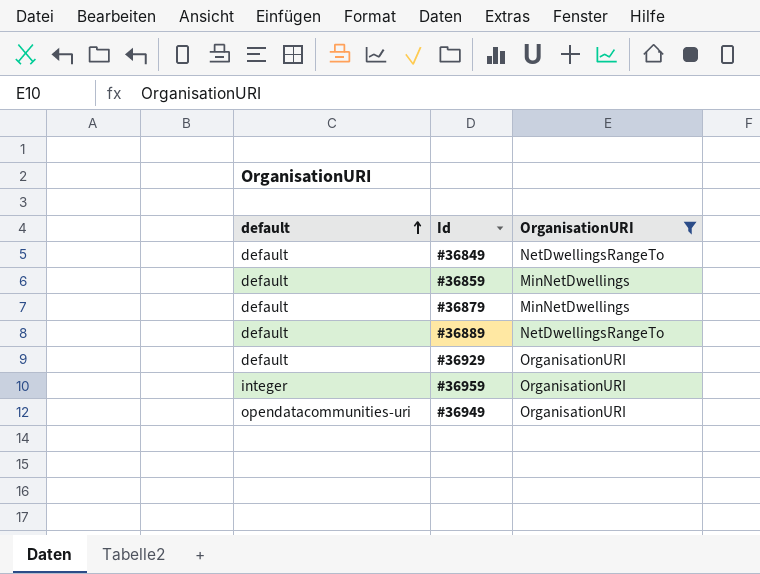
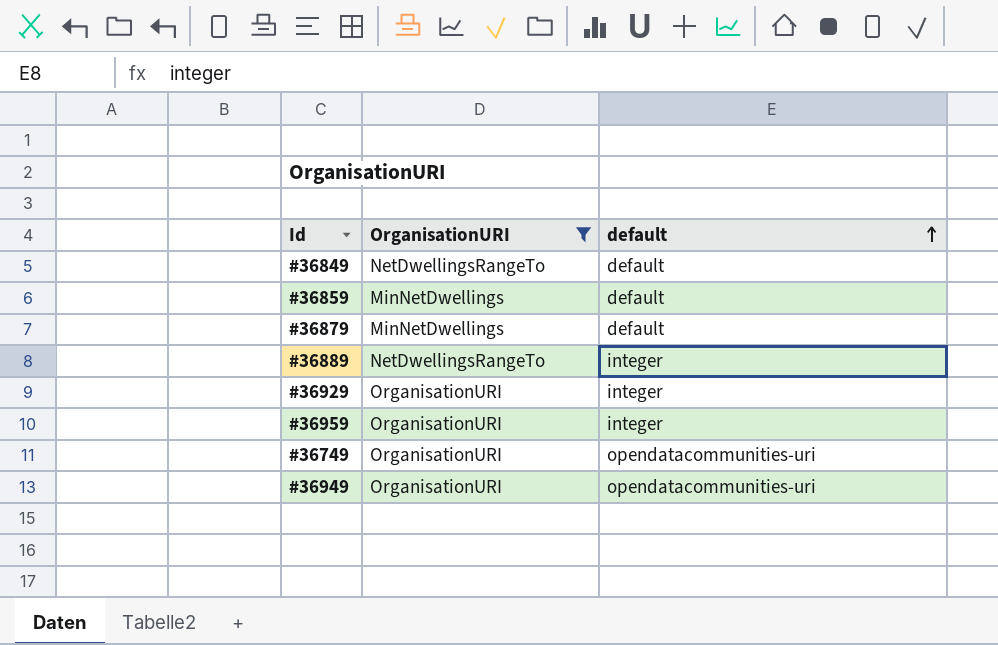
column default | position: 1 -> 3
#36889 | default: default -> integer
#36929 | default: default -> integer
row #36749: none -> OrganisationURI | opendatacommunities-uri

